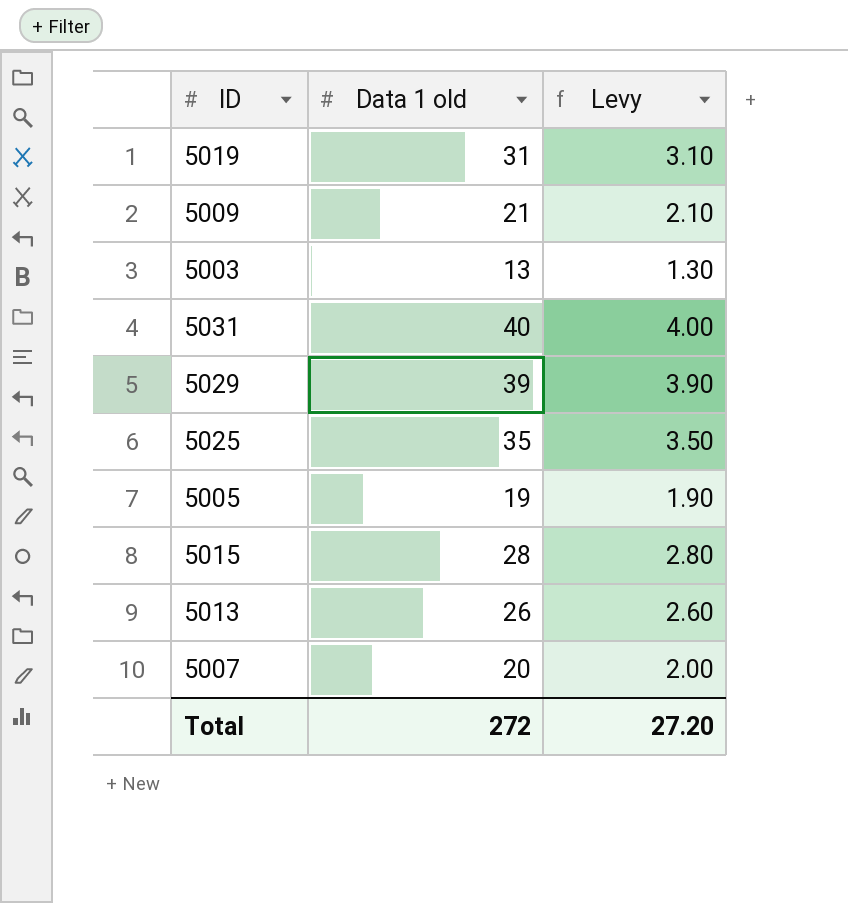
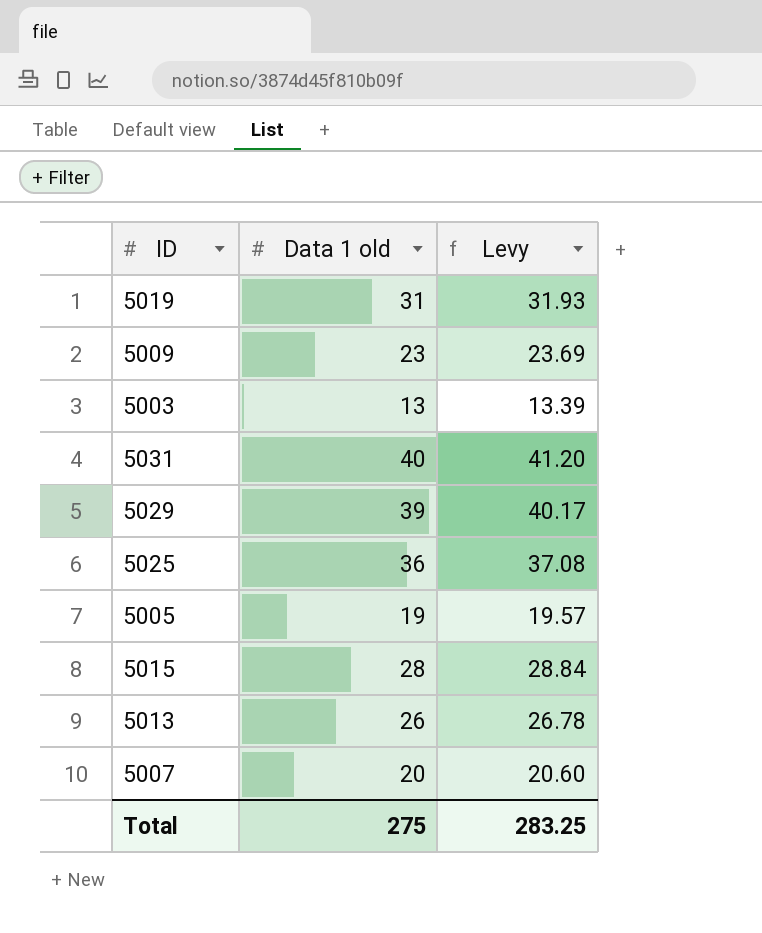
column Levy | formula: [Data 1 old] * 0.1 -> [Data 1 old] * 1.03
5009 | Data 1 old: 21 -> 23
5025 | Data 1 old: 35 -> 36
Total | Data 1 old: 272 -> 275
Total | Levy: 27.20 -> 283.25

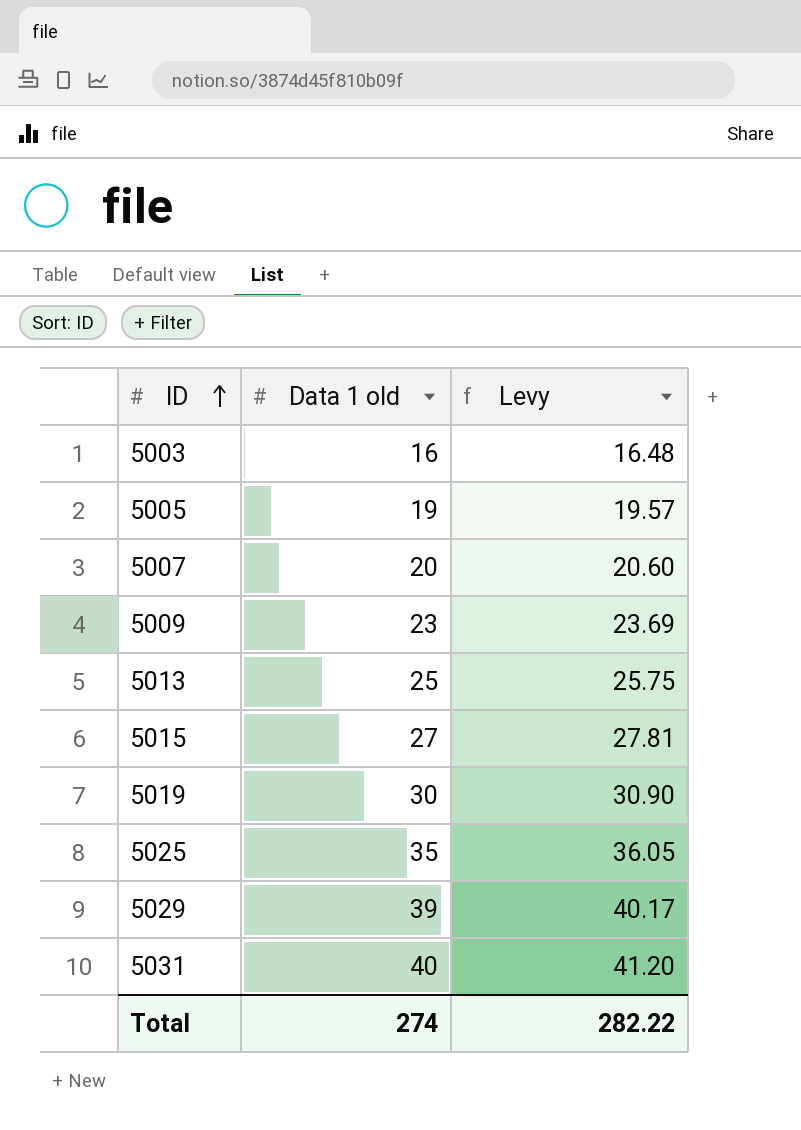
row order: none -> ID ascending
5003 | Data 1 old: 13 -> 16
5003 | Levy: 13.39 -> 16.48
5013 | Data 1 old: 26 -> 25
5013 | Levy: 26.78 -> 25.75
5015 | Data 1 old: 28 -> 27
5015 | Levy: 28.84 -> 27.81
5019 | Data 1 old: 31 -> 30
5019 | Levy: 31.93 -> 30.90
5025 | Data 1 old: 36 -> 35
5025 | Levy: 37.08 -> 36.05
Total | Data 1 old: 275 -> 274
Total | Levy: 283.25 -> 282.22

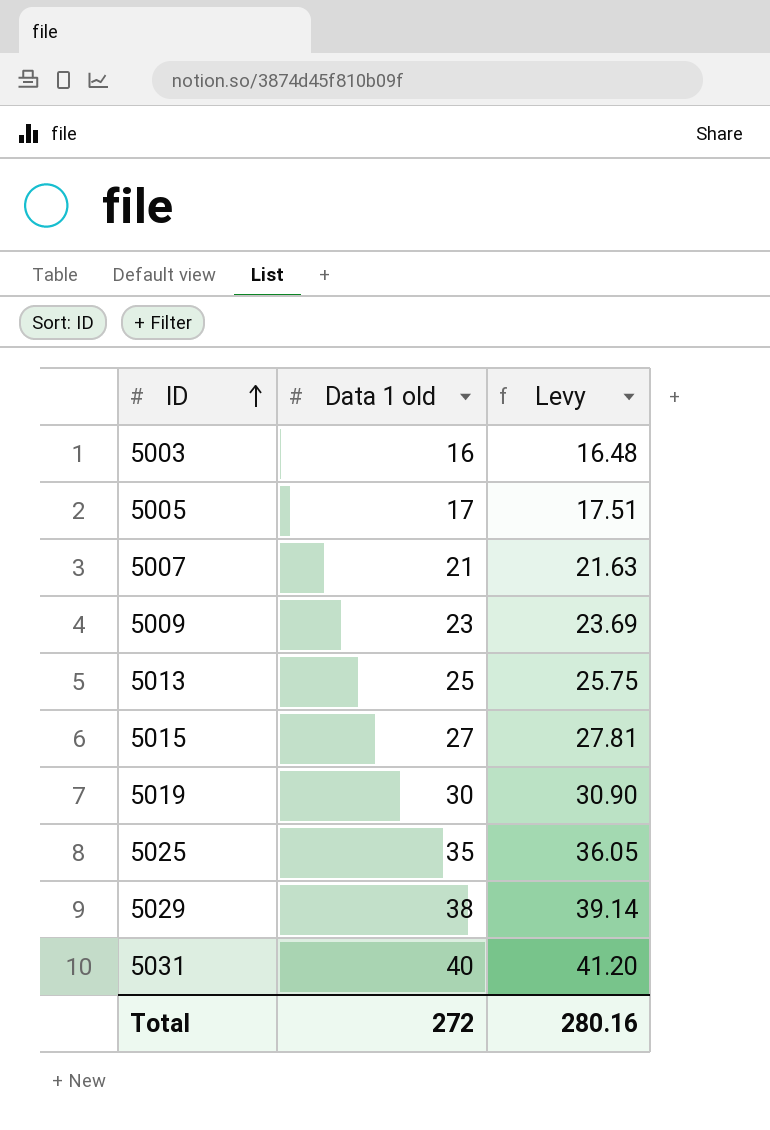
5005 | Data 1 old: 19 -> 17
5005 | Levy: 19.57 -> 17.51
5007 | Data 1 old: 20 -> 21
5007 | Levy: 20.60 -> 21.63
5029 | Data 1 old: 39 -> 38
5029 | Levy: 40.17 -> 39.14
Total | Data 1 old: 274 -> 272
Total | Levy: 282.22 -> 280.16

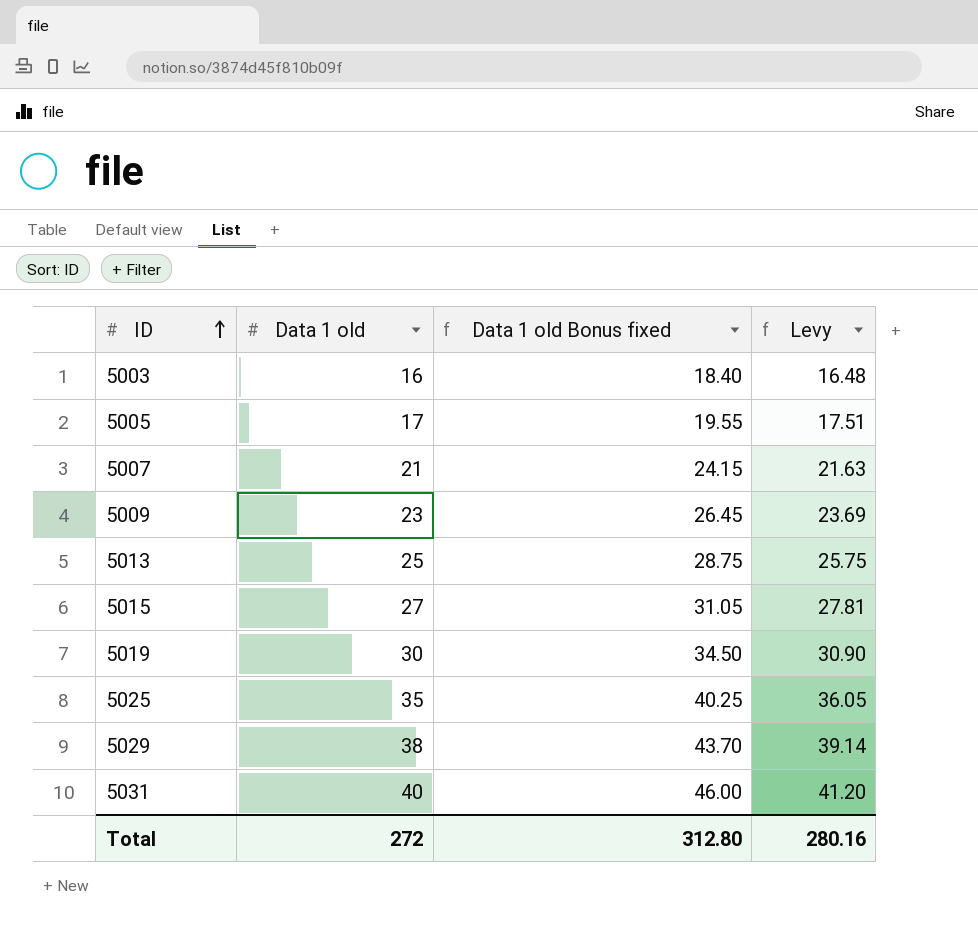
column Data 1 old Bonus fixed | formula: none -> [Data 1 old] * 1.15

